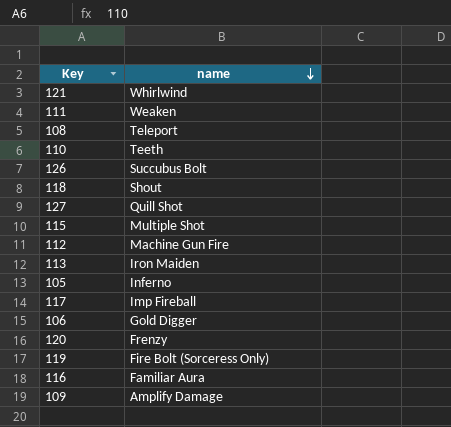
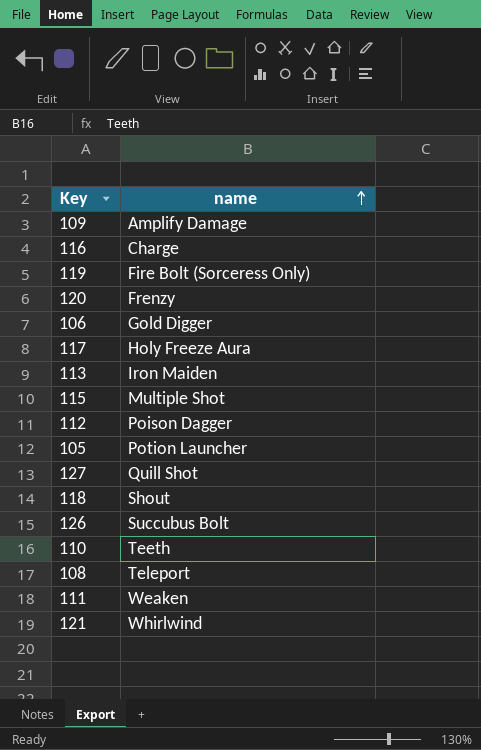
row order: name descending -> name ascending
116 | name: Familiar Aura -> Charge
117 | name: Imp Fireball -> Holy Freeze Aura
112 | name: Machine Gun Fire -> Poison Dagger
105 | name: Inferno -> Potion Launcher

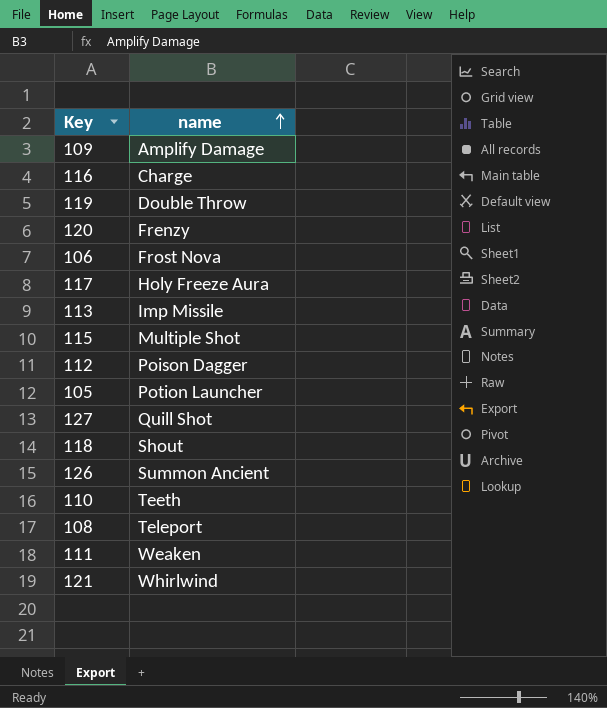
119 | name: Fire Bolt (Sorceress Only) -> Double Throw
106 | name: Gold Digger -> Frost Nova
113 | name: Iron Maiden -> Imp Missile
126 | name: Succubus Bolt -> Summon Ancient

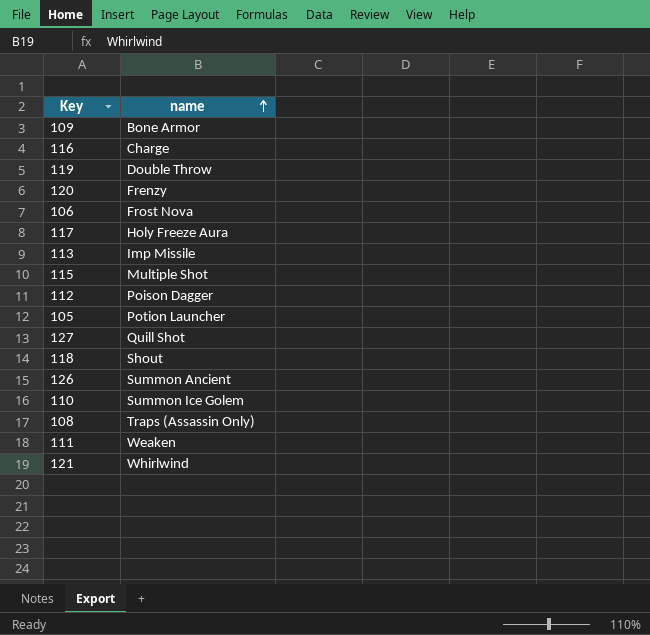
109 | name: Amplify Damage -> Bone Armor
110 | name: Teeth -> Summon Ice Golem
108 | name: Teleport -> Traps (Assassin Only)

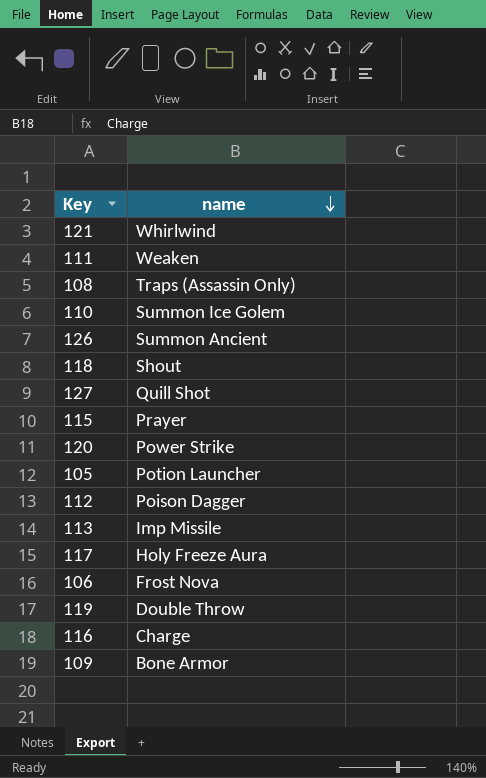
row order: name ascending -> name descending
115 | name: Multiple Shot -> Prayer
120 | name: Frenzy -> Power Strike

